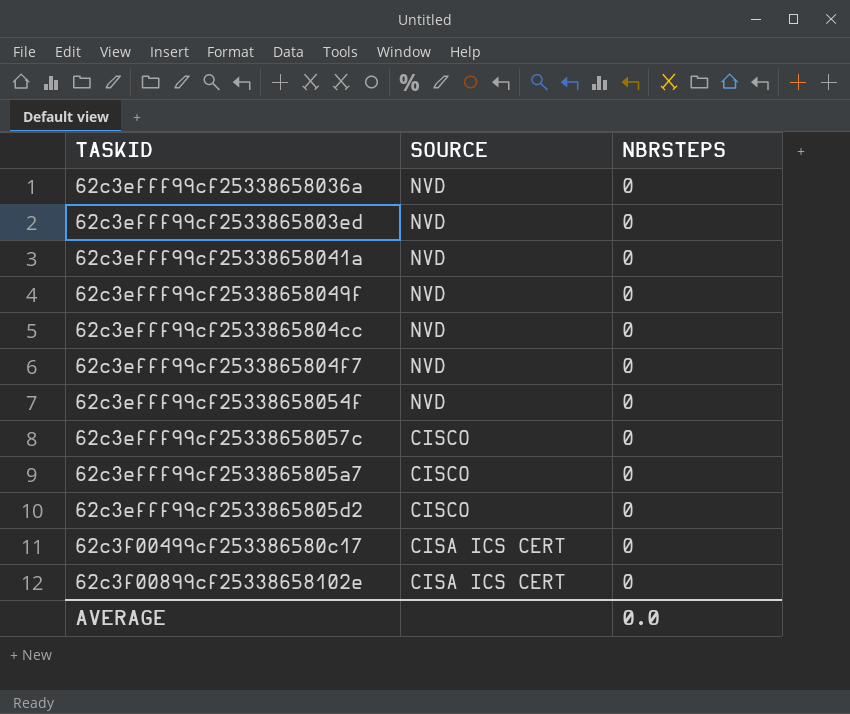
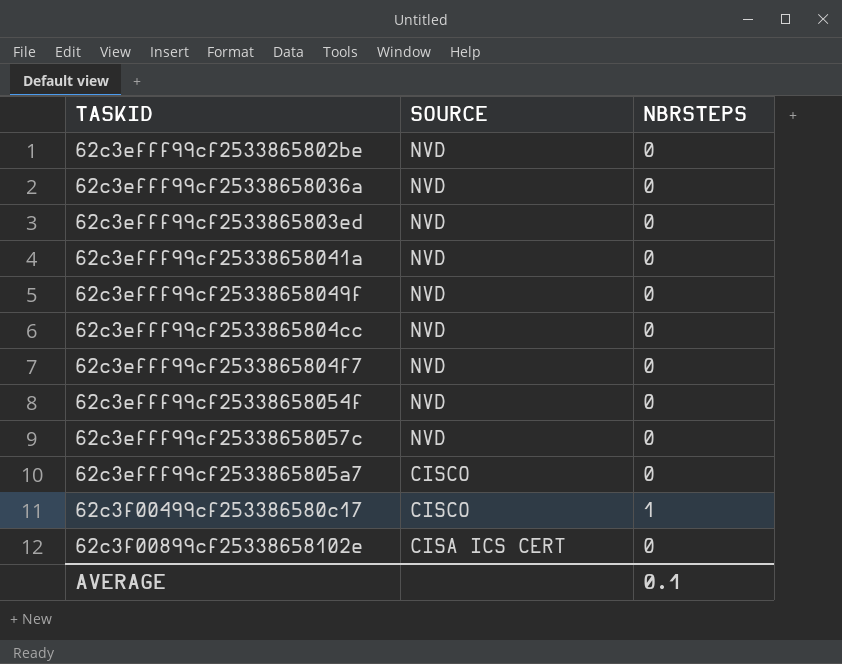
row 62c3efff99cf2533865805d2: CISCO | 0 -> none
row 62c3efff99cf2533865802be: none -> NVD | 0
62c3efff99cf25338658057c | SOURCE: CISCO -> NVD
62c3f00499cf253386580c17 | SOURCE: CISA ICS CERT -> CISCO
62c3f00499cf253386580c17 | NBRSTEPS: 0 -> 1
AVERAGE | NBRSTEPS: 0.0 -> 0.1

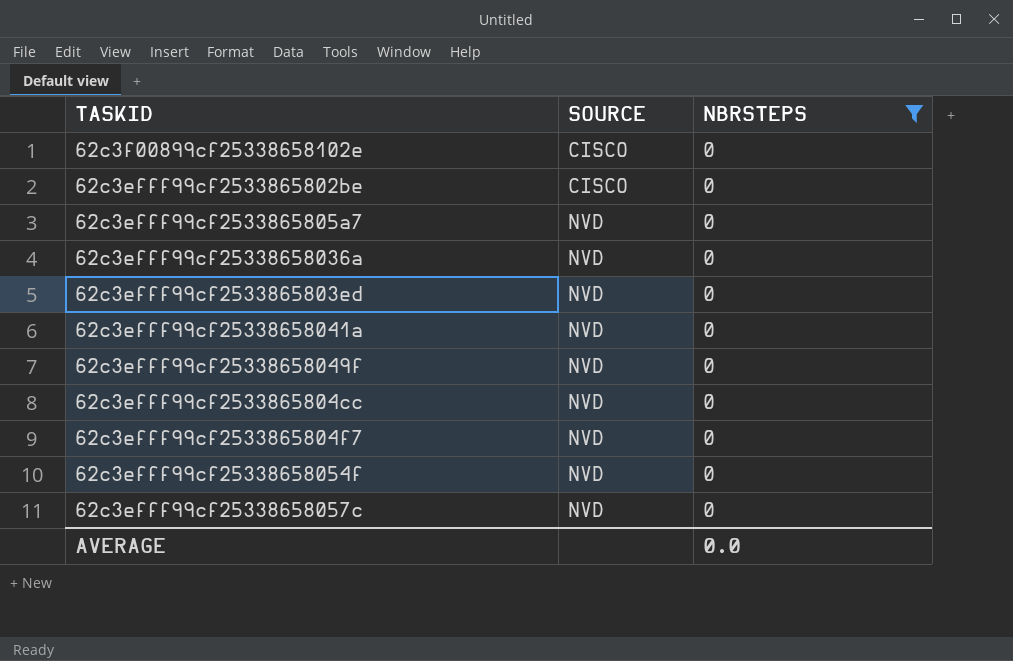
filter: none -> NBRSTEPS = 0
row order: SOURCE descending -> SOURCE ascending
62c3f00899cf25338658102e | SOURCE: CISA ICS CERT -> CISCO
62c3efff99cf2533865802be | SOURCE: NVD -> CISCO
62c3efff99cf2533865805a7 | SOURCE: CISCO -> NVD
AVERAGE | NBRSTEPS: 0.1 -> 0.0

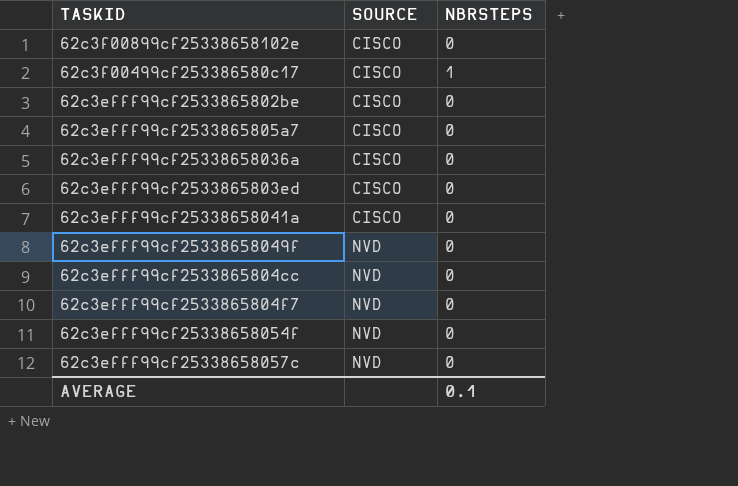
filter: NBRSTEPS = 0 -> none
62c3efff99cf2533865805a7 | SOURCE: NVD -> CISCO
62c3efff99cf25338658036a | SOURCE: NVD -> CISCO
62c3efff99cf2533865803ed | SOURCE: NVD -> CISCO
62c3efff99cf25338658041a | SOURCE: NVD -> CISCO
AVERAGE | NBRSTEPS: 0.0 -> 0.1

